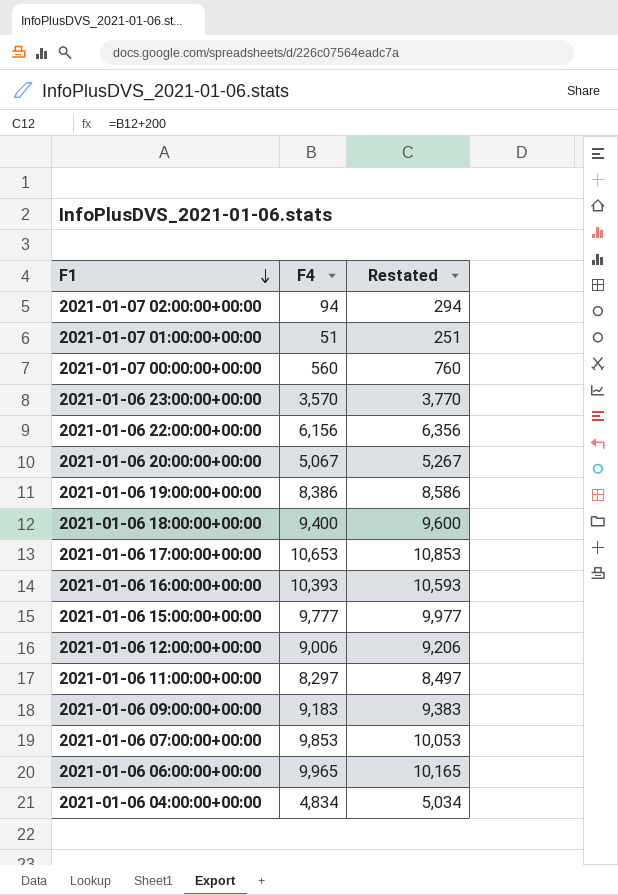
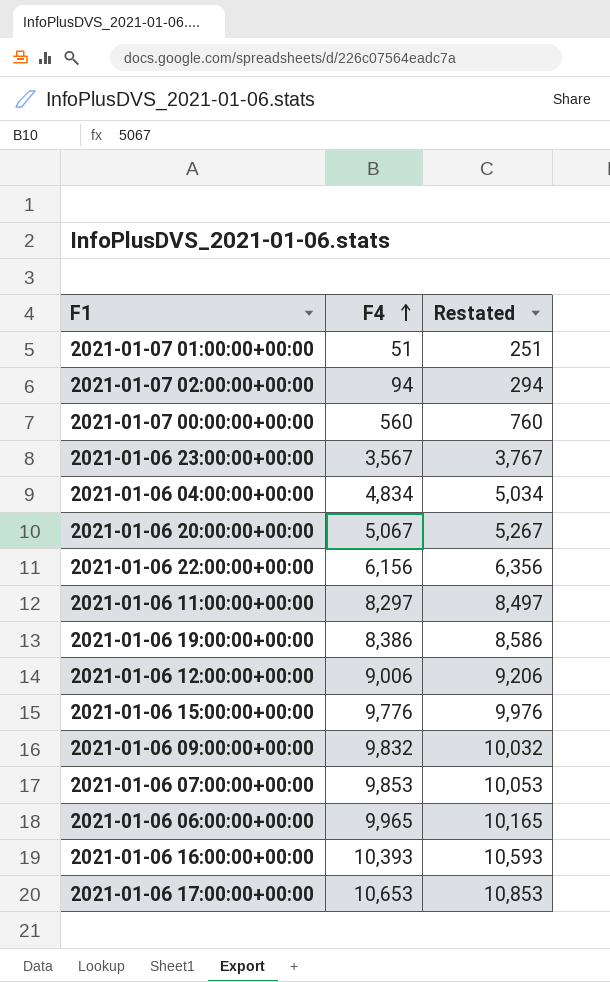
row order: F1 descending -> F4 ascending
row 2021-01-06 18:00:00+00:00: 9,400 | 9,600 -> none
2021-01-06 23:00:00+00:00 | F4: 3,570 -> 3,567
2021-01-06 23:00:00+00:00 | Restated: 3,770 -> 3,767
2021-01-06 15:00:00+00:00 | F4: 9,777 -> 9,776
2021-01-06 15:00:00+00:00 | Restated: 9,977 -> 9,976
2021-01-06 09:00:00+00:00 | F4: 9,183 -> 9,832
2021-01-06 09:00:00+00:00 | Restated: 9,383 -> 10,032

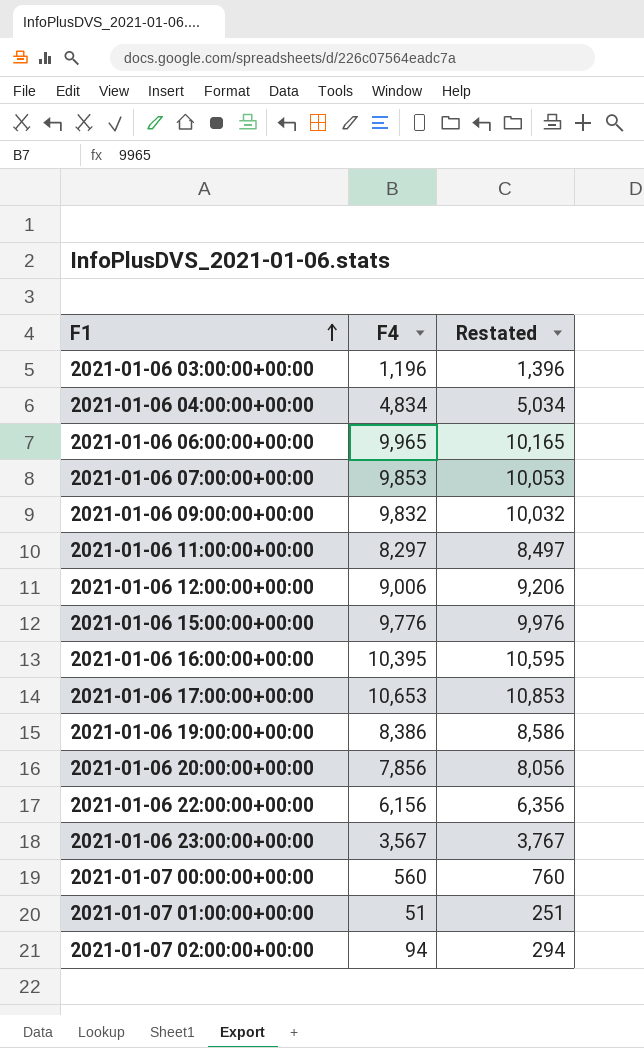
row order: F4 ascending -> F1 ascending
row 2021-01-06 03:00:00+00:00: none -> 1,196 | 1,396
2021-01-06 16:00:00+00:00 | F4: 10,393 -> 10,395
2021-01-06 16:00:00+00:00 | Restated: 10,593 -> 10,595
2021-01-06 20:00:00+00:00 | F4: 5,067 -> 7,856
2021-01-06 20:00:00+00:00 | Restated: 5,267 -> 8,056

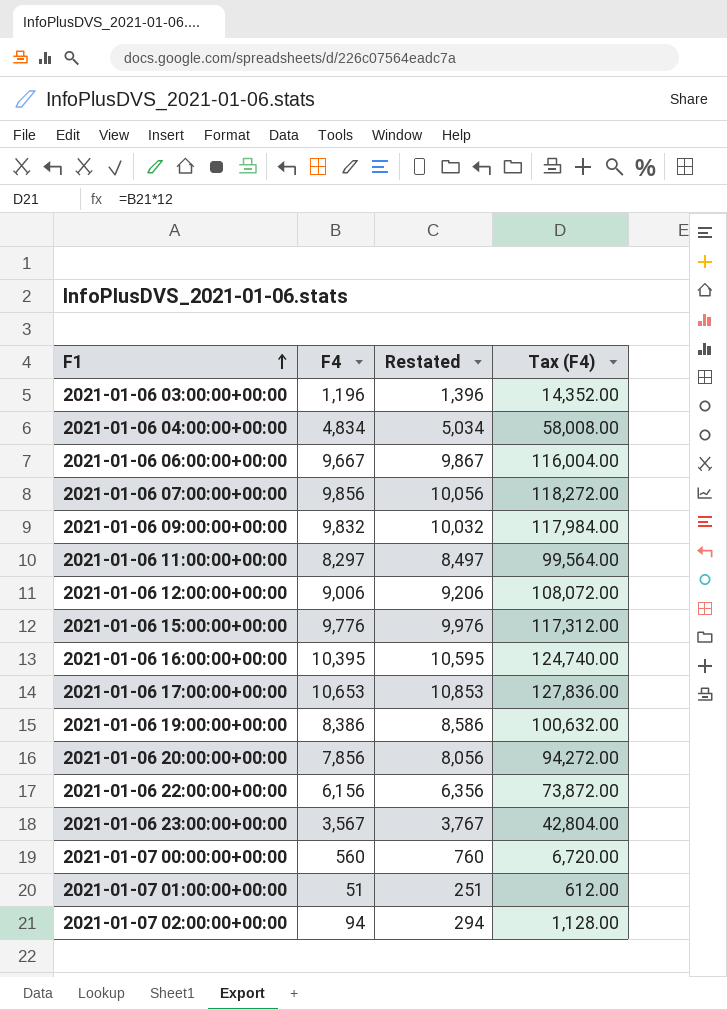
column Tax (F4) | formula: none -> [F4] * 12
2021-01-06 06:00:00+00:00 | F4: 9,965 -> 9,667
2021-01-06 06:00:00+00:00 | Restated: 10,165 -> 9,867
2021-01-06 07:00:00+00:00 | F4: 9,853 -> 9,856
2021-01-06 07:00:00+00:00 | Restated: 10,053 -> 10,056

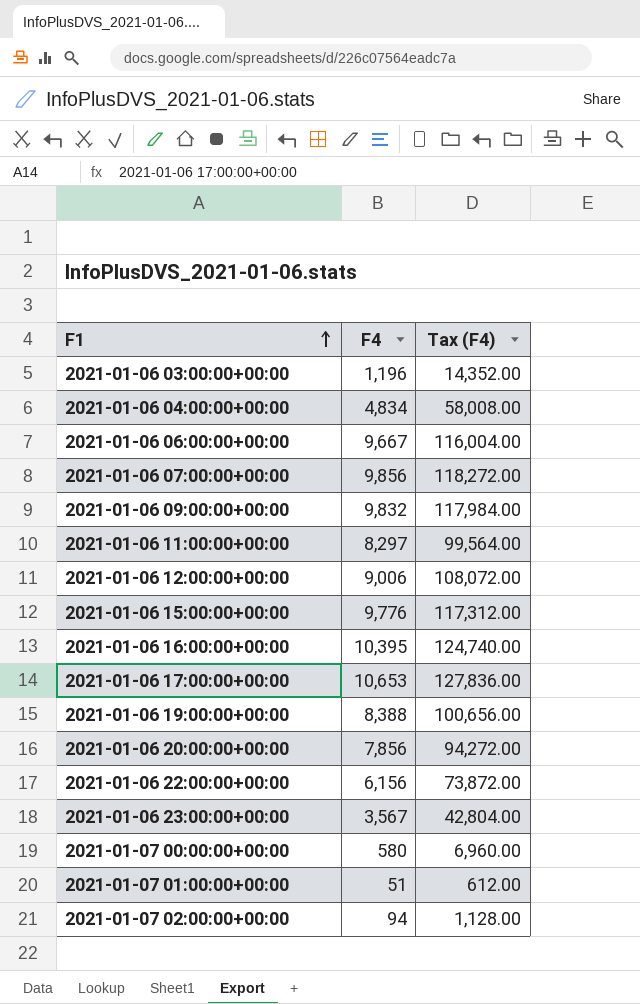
column Restated | formula: [F4] + 200 -> none
2021-01-06 19:00:00+00:00 | F4: 8,386 -> 8,388
2021-01-06 19:00:00+00:00 | Tax (F4): 100,632.00 -> 100,656.00
2021-01-07 00:00:00+00:00 | F4: 560 -> 580
2021-01-07 00:00:00+00:00 | Tax (F4): 6,720.00 -> 6,960.00

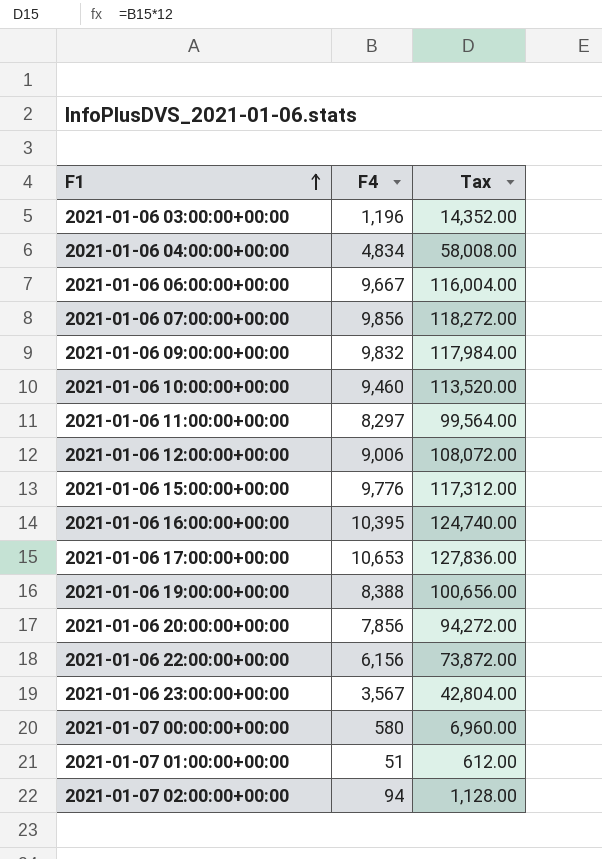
column name: Tax (F4) -> Tax
row 2021-01-06 10:00:00+00:00: none -> 9,460 | 113,520.00

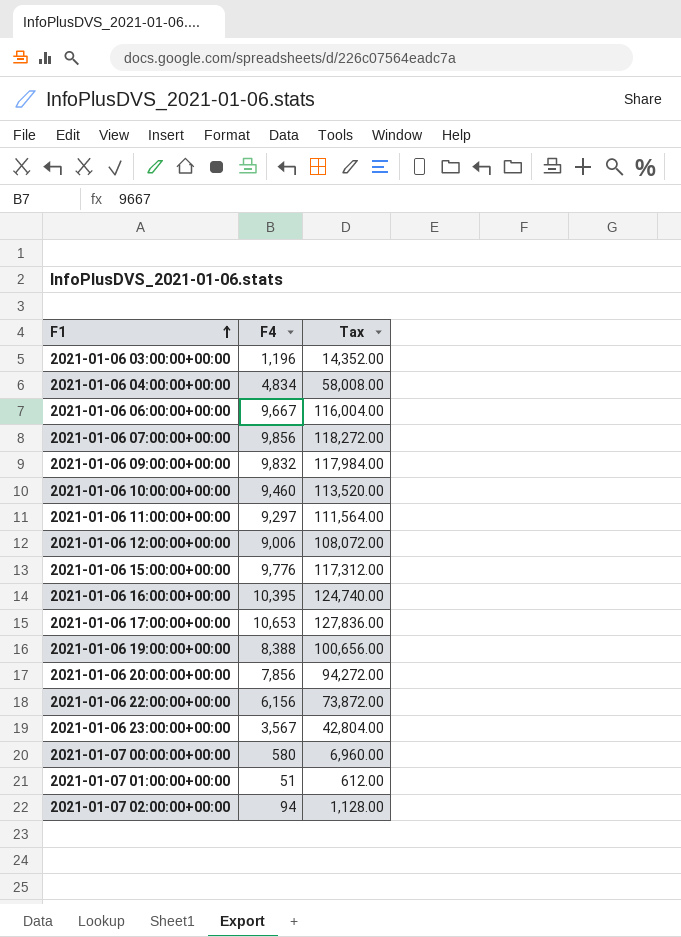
2021-01-06 11:00:00+00:00 | F4: 8,297 -> 9,297
2021-01-06 11:00:00+00:00 | Tax: 99,564.00 -> 111,564.00

